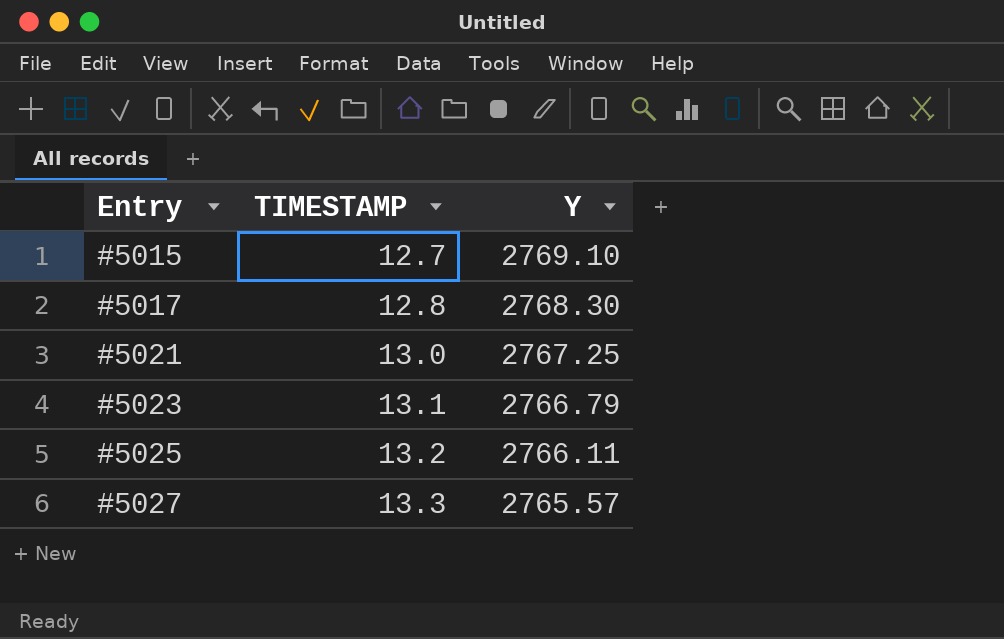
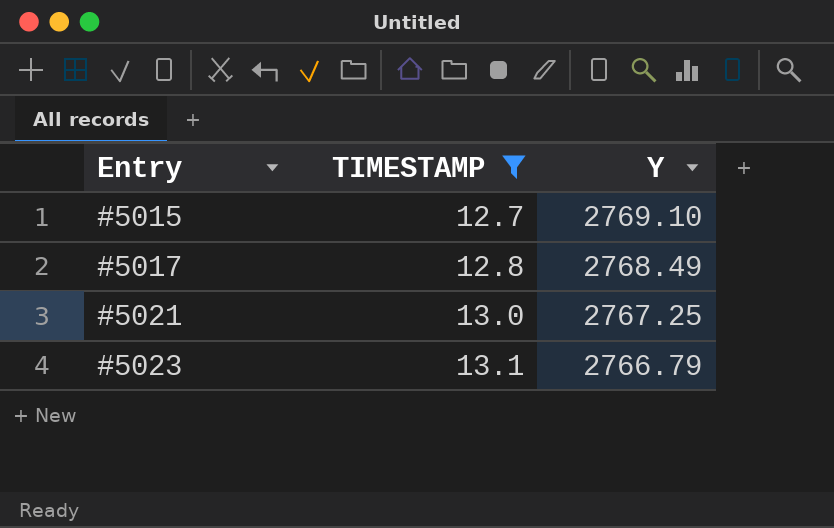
filter: none -> TIMESTAMP <= 13.1
#5017 | Y: 2768.30 -> 2768.49

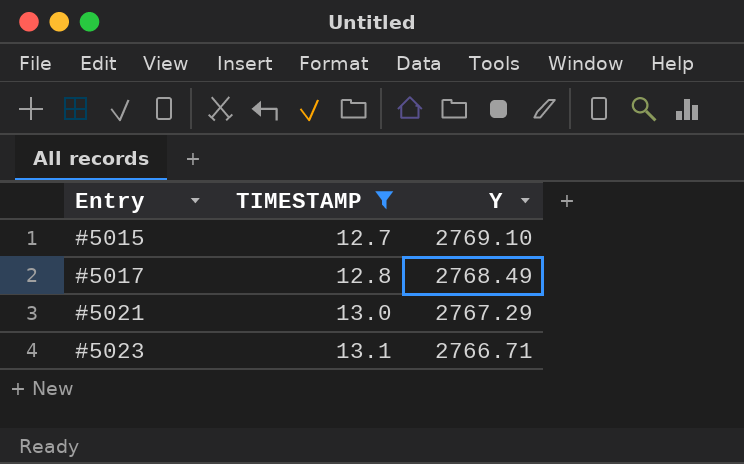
#5021 | Y: 2767.25 -> 2767.29
#5023 | Y: 2766.79 -> 2766.71

